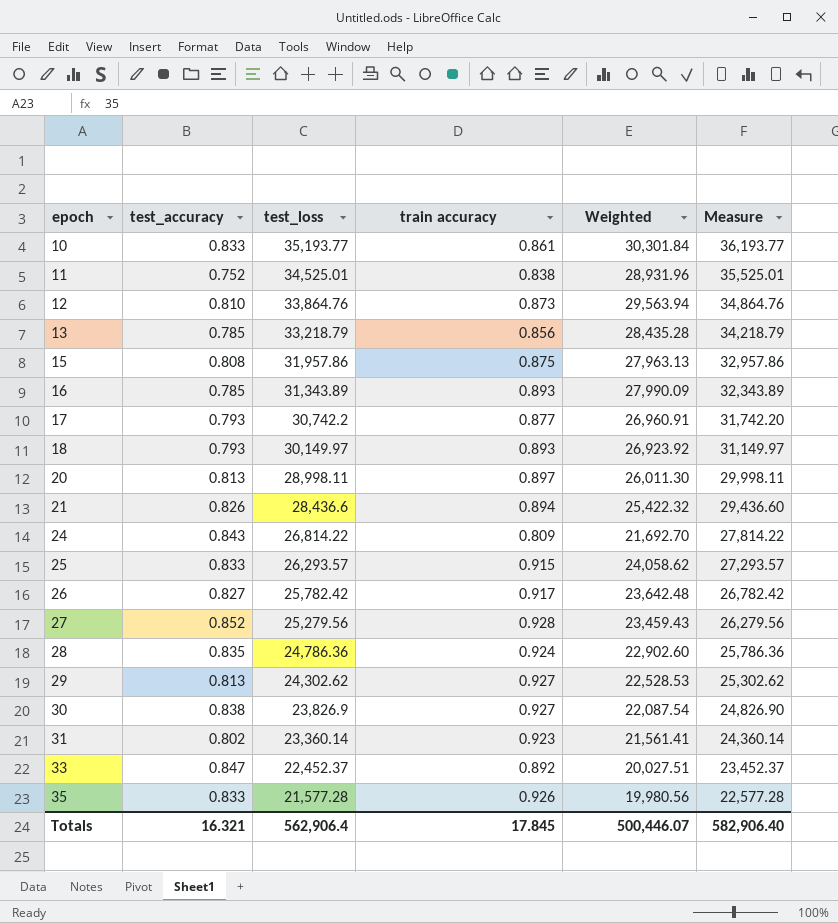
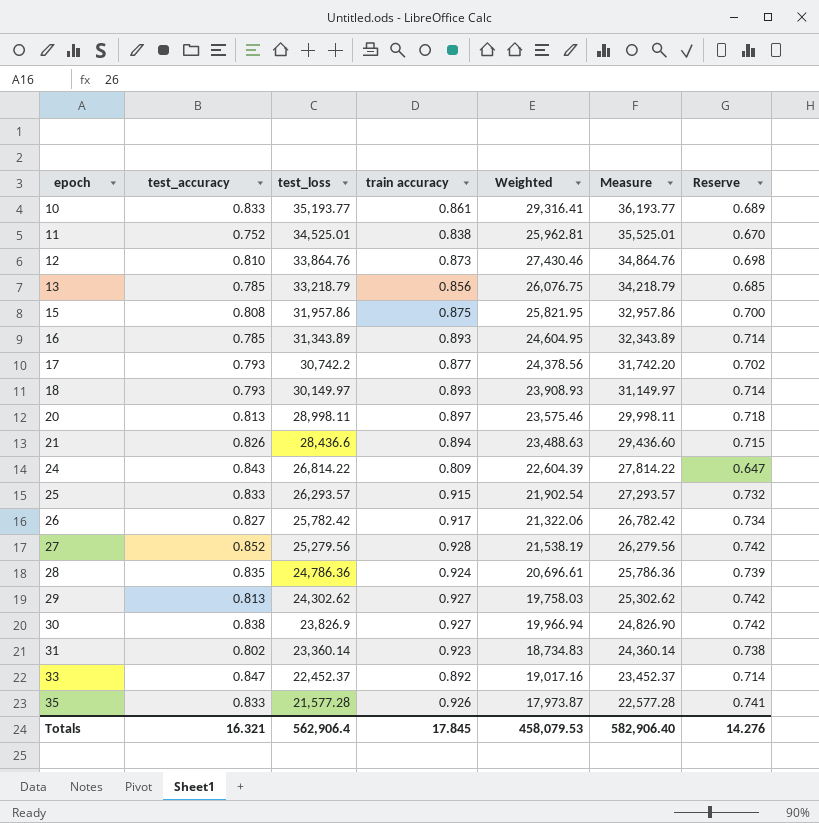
column Weighted | formula: [test_loss] * [train accuracy] -> [test_accuracy] * [test_loss]
column Reserve | formula: none -> [train accuracy] * 0.8
Totals | Weighted: 500,446.07 -> 458,079.53

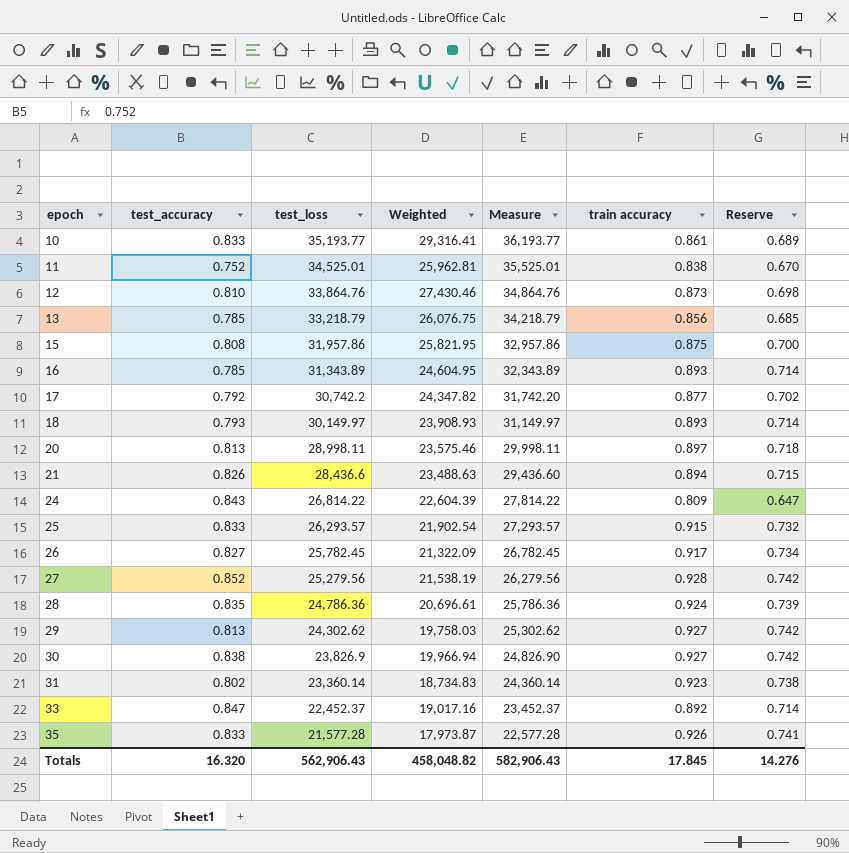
column train accuracy | position: 4 -> 6
17 | test_accuracy: 0.793 -> 0.792
17 | Weighted: 24,378.56 -> 24,347.82
26 | test_loss: 25,782.42 -> 25,782.45
26 | Weighted: 21,322.06 -> 21,322.09
26 | Measure: 26,782.42 -> 26,782.45
Totals | test_accuracy: 16.321 -> 16.320
Totals | test_loss: 562,906.4 -> 562,906.43
Totals | Weighted: 458,079.53 -> 458,048.82
Totals | Measure: 582,906.40 -> 582,906.43

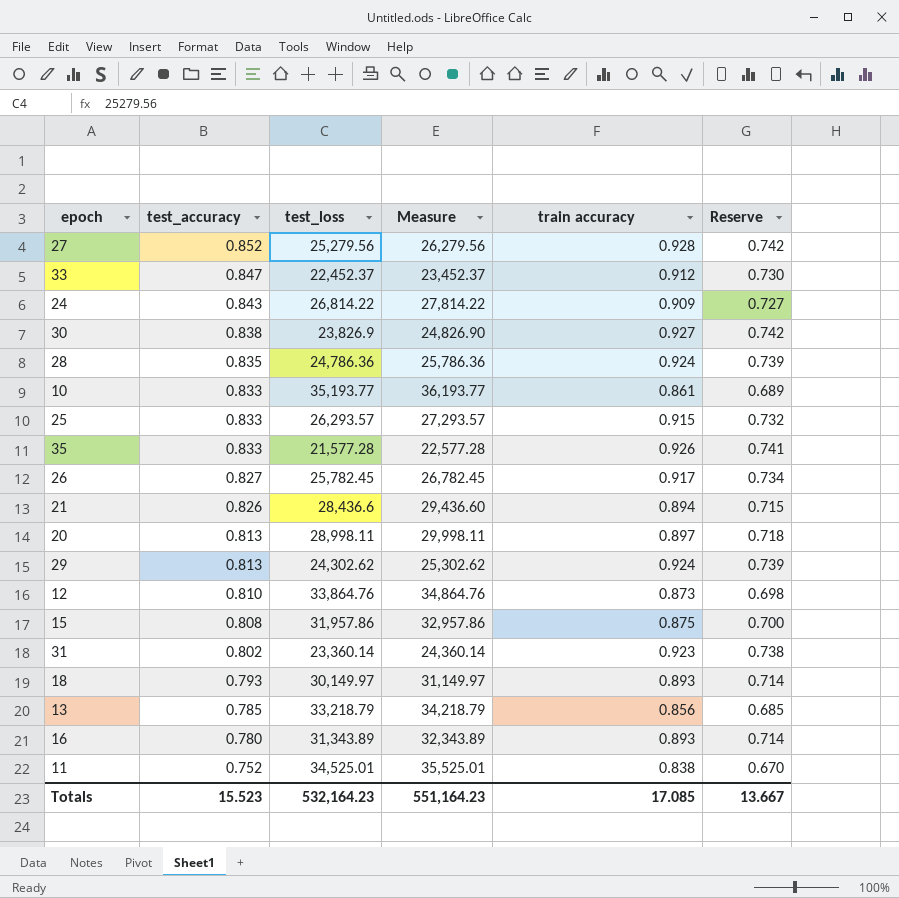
row order: epoch ascending -> test_accuracy descending
column Weighted | formula: [test_accuracy] * [test_loss] -> none
row 17: 0.792 | 30,742.2 | 24,347.82 | 31,742.20 | 0.877 | 0.702 -> none
33 | train accuracy: 0.892 -> 0.912
33 | Reserve: 0.714 -> 0.730
24 | train accuracy: 0.809 -> 0.909
24 | Reserve: 0.647 -> 0.727
29 | train accuracy: 0.927 -> 0.924
29 | Reserve: 0.742 -> 0.739
16 | test_accuracy: 0.785 -> 0.780
Totals | test_accuracy: 16.320 -> 15.523
Totals | test_loss: 562,906.43 -> 532,164.23
Totals | Measure: 582,906.43 -> 551,164.23
Totals | train accuracy: 17.845 -> 17.085
Totals | Reserve: 14.276 -> 13.667

